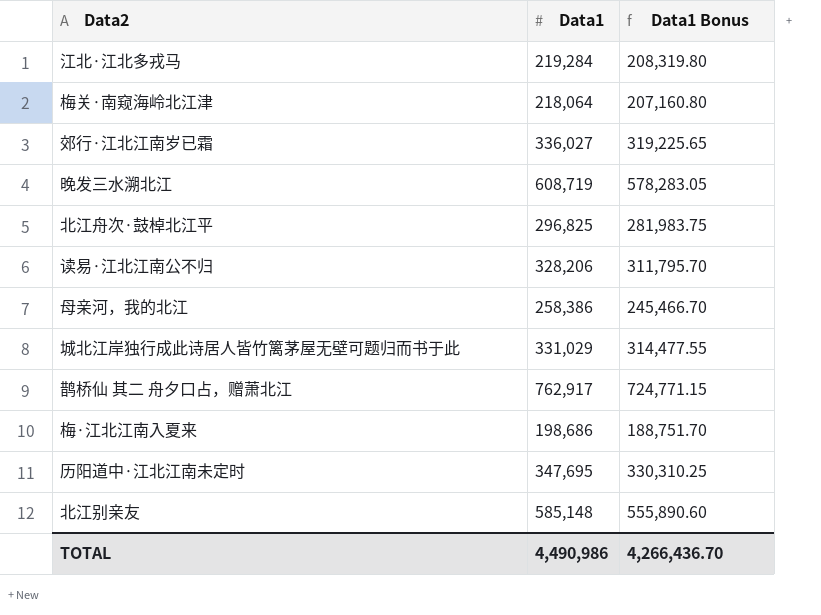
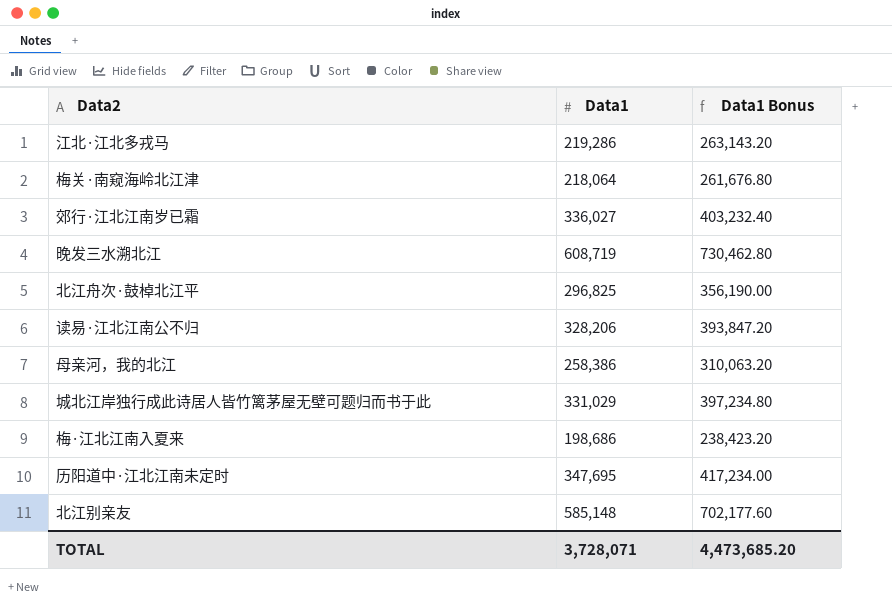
column Data1 Bonus | formula: [Data1] * 0.95 -> [Data1] * 1.2
row 鹊桥仙 其二 舟夕口占，赠萧北江: 762,917 | 724,771.15 -> none
江北·江北多戎马 | Data1: 219,284 -> 219,286
TOTAL | Data1: 4,490,986 -> 3,728,071
TOTAL | Data1 Bonus: 4,266,436.70 -> 4,473,685.20

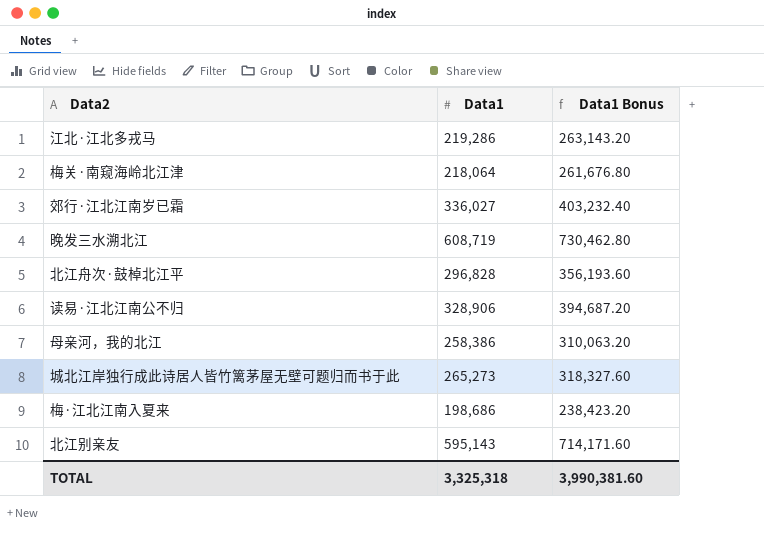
row 历阳道中·江北江南未定时: 347,695 | 417,234.00 -> none
北江舟次·鼓棹北江平 | Data1: 296,825 -> 296,828
北江舟次·鼓棹北江平 | Data1 Bonus: 356,190.00 -> 356,193.60
读易·江北江南公不归 | Data1: 328,206 -> 328,906
读易·江北江南公不归 | Data1 Bonus: 393,847.20 -> 394,687.20
城北江岸独行成此诗居人皆竹篱茅屋无壁可题归而书于此 | Data1: 331,029 -> 265,273
城北江岸独行成此诗居人皆竹篱茅屋无壁可题归而书于此 | Data1 Bonus: 397,234.80 -> 318,327.60
北江别亲友 | Data1: 585,148 -> 595,143
北江别亲友 | Data1 Bonus: 702,177.60 -> 714,171.60
TOTAL | Data1: 3,728,071 -> 3,325,318
TOTAL | Data1 Bonus: 4,473,685.20 -> 3,990,381.60

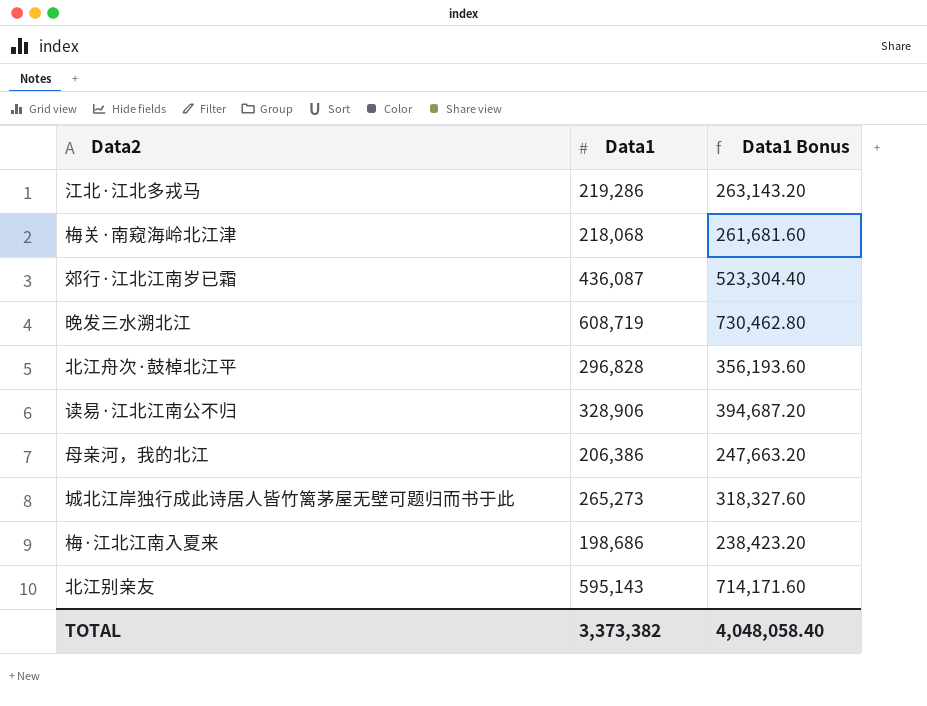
梅关·南窥海岭北江津 | Data1: 218,064 -> 218,068
梅关·南窥海岭北江津 | Data1 Bonus: 261,676.80 -> 261,681.60
郊行·江北江南岁已霜 | Data1: 336,027 -> 436,087
郊行·江北江南岁已霜 | Data1 Bonus: 403,232.40 -> 523,304.40
母亲河，我的北江 | Data1: 258,386 -> 206,386
母亲河，我的北江 | Data1 Bonus: 310,063.20 -> 247,663.20
TOTAL | Data1: 3,325,318 -> 3,373,382
TOTAL | Data1 Bonus: 3,990,381.60 -> 4,048,058.40

